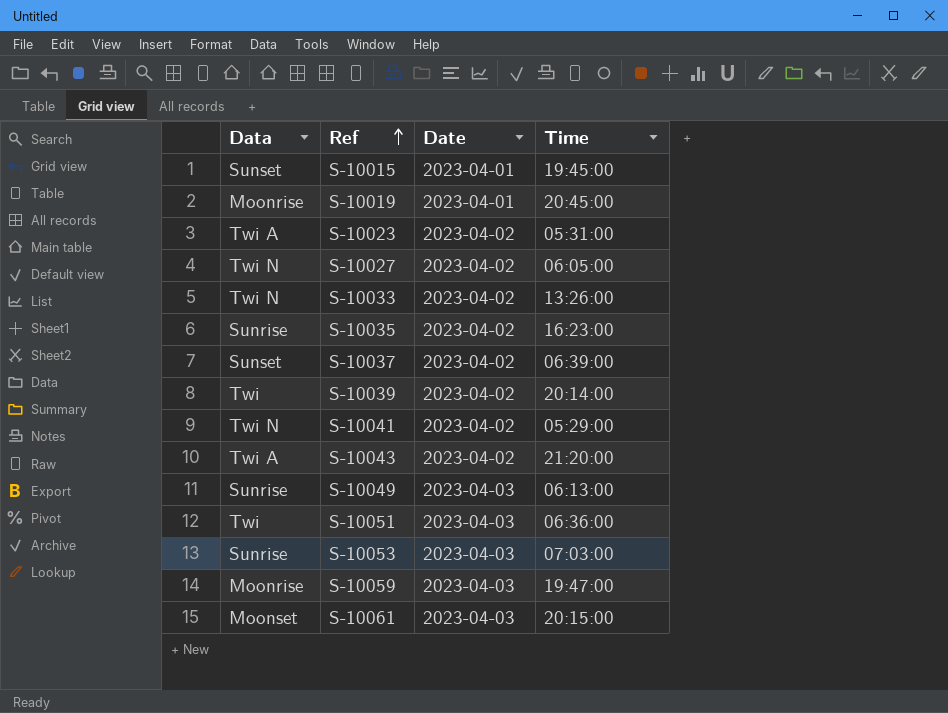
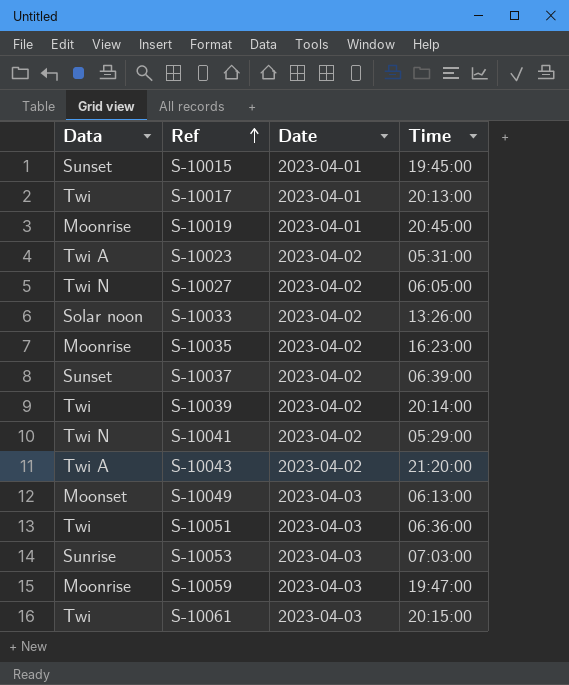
row S-10017: none -> Twi | 2023-04-01 | 20:13:00
S-10033 | Data: Twi N -> Solar noon
S-10035 | Data: Sunrise -> Moonrise
S-10049 | Data: Sunrise -> Moonset
S-10061 | Data: Moonset -> Twi

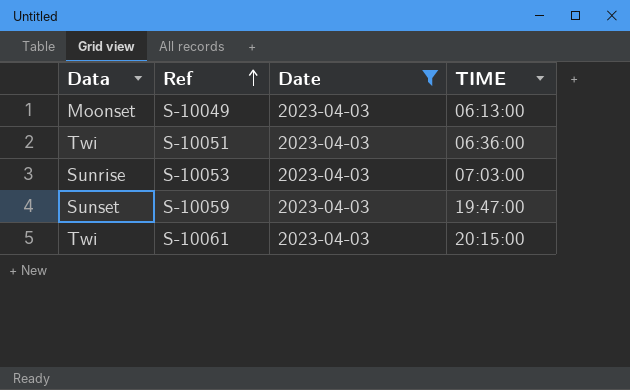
filter: none -> Date = 2023-04-03
column name: Time -> TIME
S-10059 | Data: Moonrise -> Sunset

